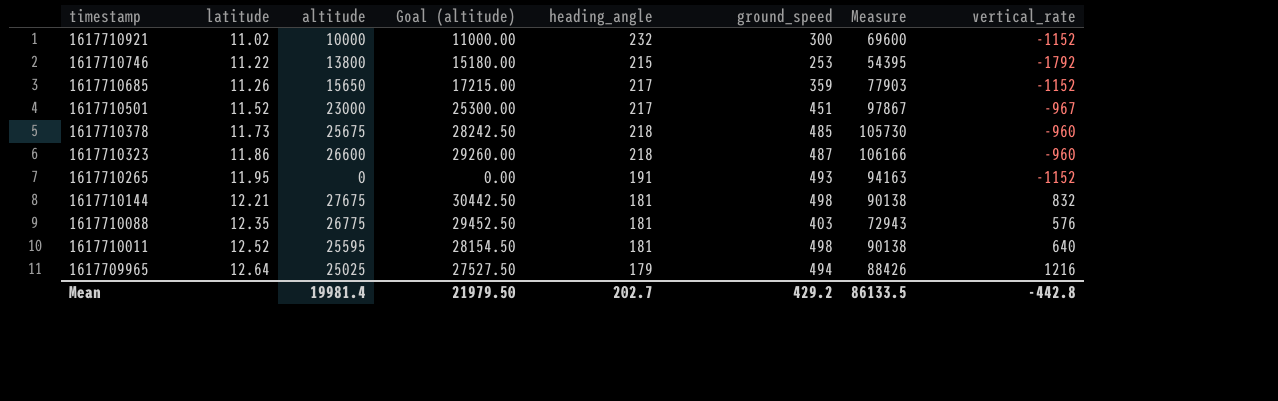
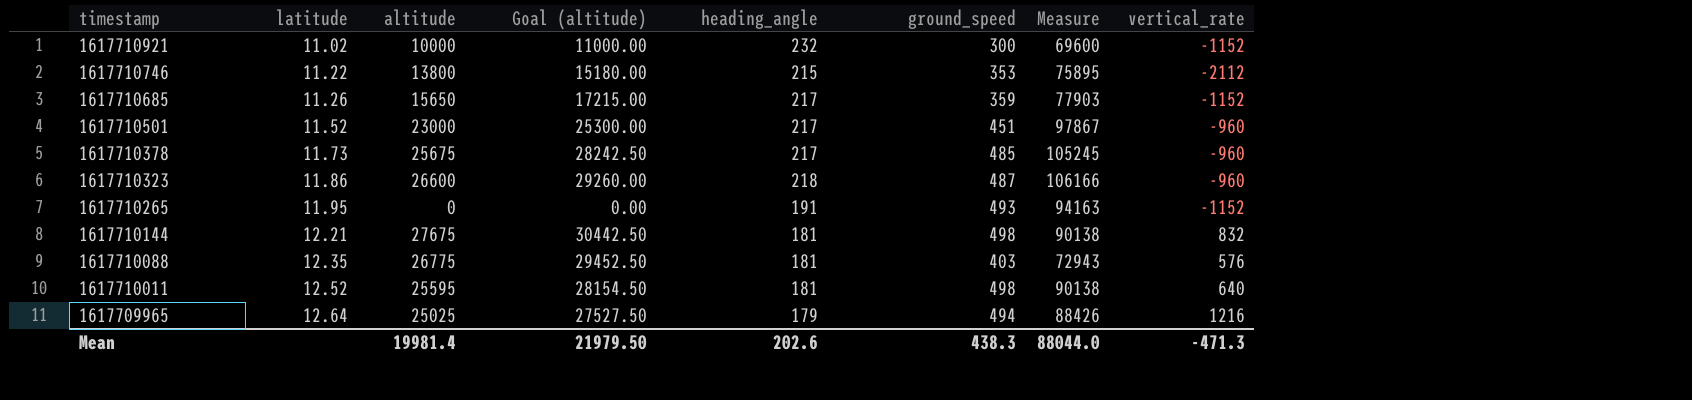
1617710746 | ground_speed: 253 -> 353
1617710746 | Measure: 54395 -> 75895
1617710746 | vertical_rate: -1792 -> -2112
1617710501 | vertical_rate: -967 -> -960
1617710378 | heading_angle: 218 -> 217
1617710378 | Measure: 105730 -> 105245
Mean | heading_angle: 202.7 -> 202.6
Mean | ground_speed: 429.2 -> 438.3
Mean | Measure: 86133.5 -> 88044.0
Mean | vertical_rate: -442.8 -> -471.3

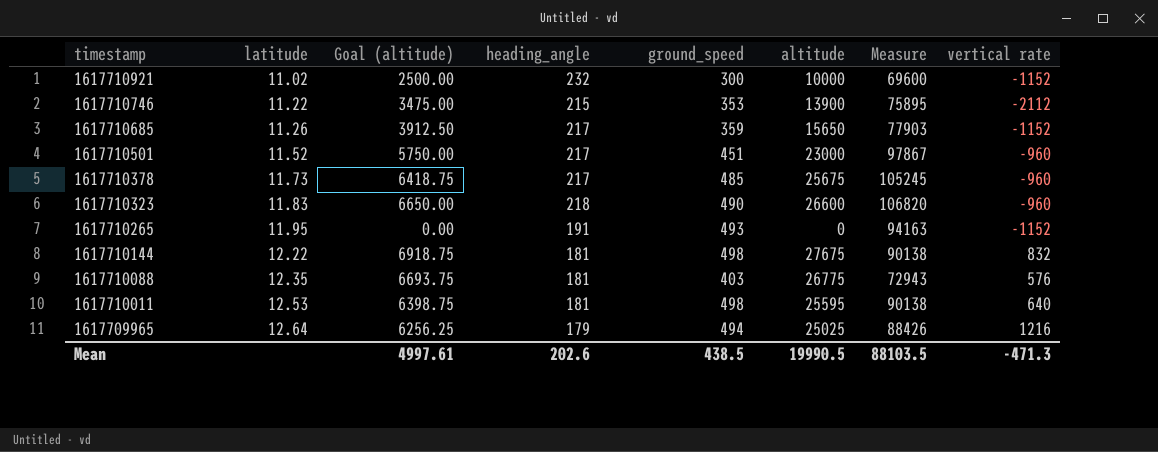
column Goal (altitude) | formula: [altitude] * 1.1 -> [altitude] * 0.25
column altitude | position: 3 -> 6
column name: vertical_rate -> vertical rate
1617710746 | altitude: 13800 -> 13900
1617710323 | latitude: 11.86 -> 11.83
1617710323 | ground_speed: 487 -> 490
1617710323 | Measure: 106166 -> 106820
1617710144 | latitude: 12.21 -> 12.22
1617710011 | latitude: 12.52 -> 12.53
Mean | Goal (altitude): 21979.50 -> 4997.61
Mean | ground_speed: 438.3 -> 438.5
Mean | altitude: 19981.4 -> 19990.5
Mean | Measure: 88044.0 -> 88103.5

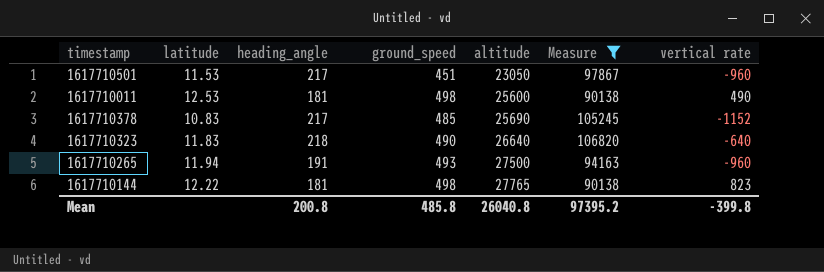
filter: none -> Measure >= 90138
row order: timestamp descending -> altitude ascending
column Goal (altitude) | formula: [altitude] * 0.25 -> none
1617710501 | latitude: 11.52 -> 11.53
1617710501 | altitude: 23000 -> 23050
1617710011 | altitude: 25595 -> 25600
1617710011 | vertical rate: 640 -> 490
1617710378 | latitude: 11.73 -> 10.83
1617710378 | altitude: 25675 -> 25690
1617710378 | vertical rate: -960 -> -1152
1617710323 | altitude: 26600 -> 26640
1617710323 | vertical rate: -960 -> -640
1617710265 | latitude: 11.95 -> 11.94
1617710265 | altitude: 0 -> 27500
1617710265 | vertical rate: -1152 -> -960
1617710144 | altitude: 27675 -> 27765
1617710144 | vertical rate: 832 -> 823
Mean | heading_angle: 202.6 -> 200.8
Mean | ground_speed: 438.5 -> 485.8
Mean | altitude: 19990.5 -> 26040.8
Mean | Measure: 88103.5 -> 97395.2
Mean | vertical rate: -471.3 -> -399.8

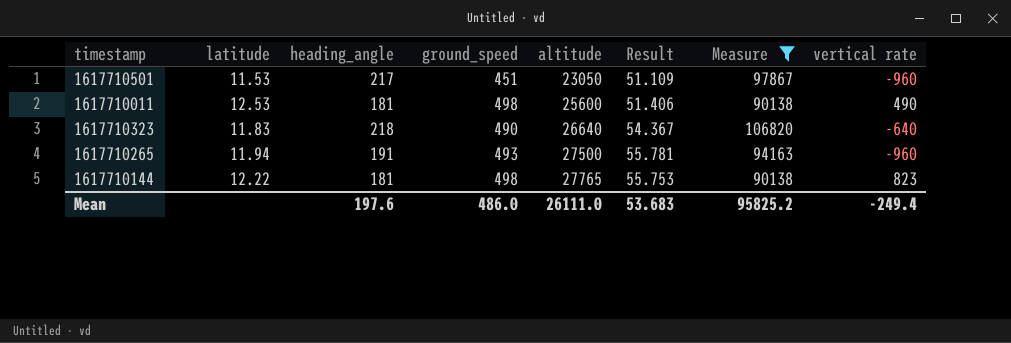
column Result | formula: none -> [altitude] / [ground_speed]
row 1617710378: 10.83 | 217 | 485 | 25690 | 105245 | -1152 -> none
Mean | heading_angle: 200.8 -> 197.6
Mean | ground_speed: 485.8 -> 486.0
Mean | altitude: 26040.8 -> 26111.0
Mean | Measure: 97395.2 -> 95825.2
Mean | vertical rate: -399.8 -> -249.4

